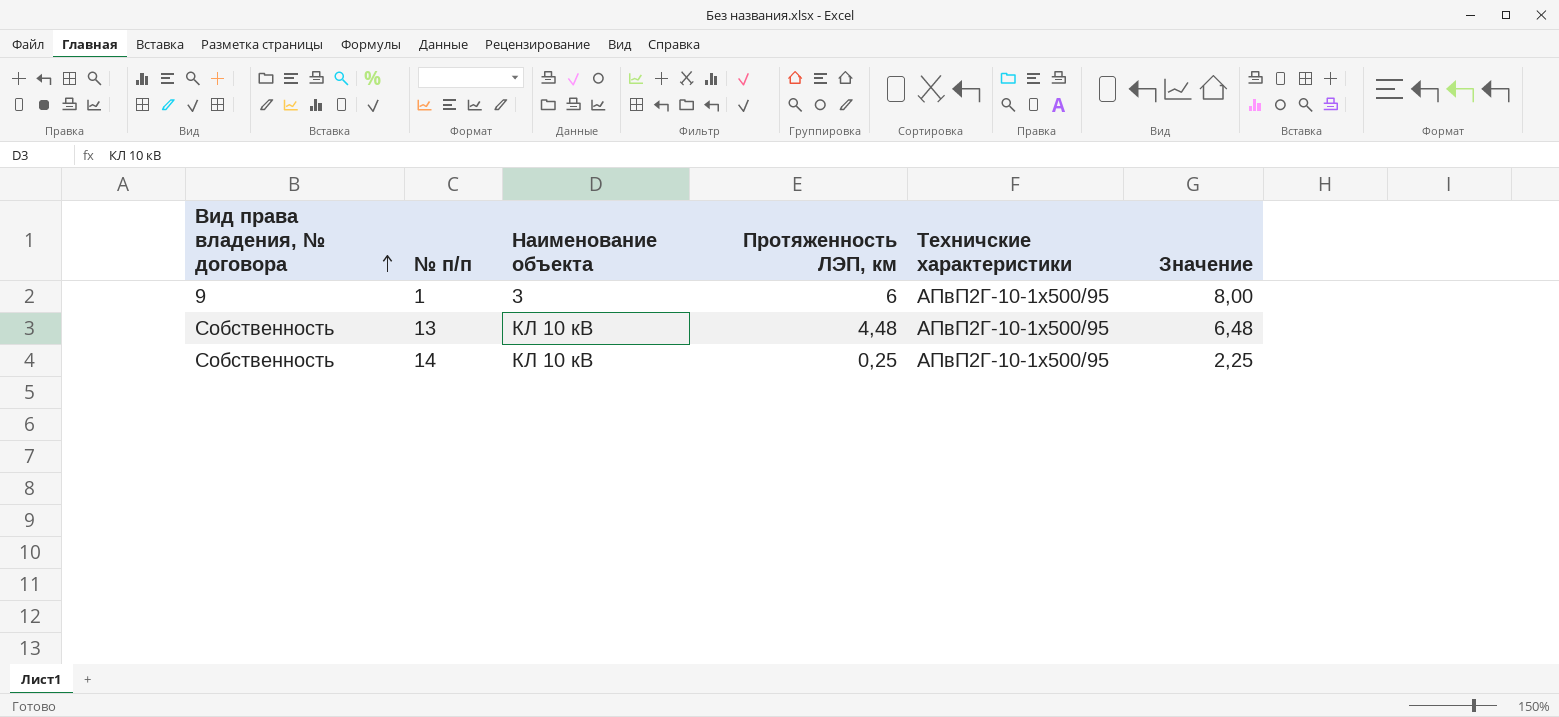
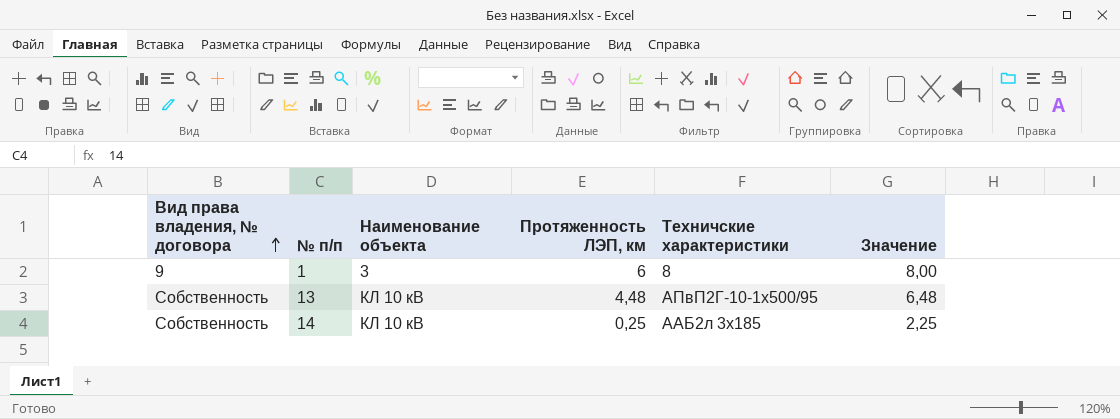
1 | Техничские характеристики: АПвП2Г-10-1х500/95 -> 8
14 | Техничские характеристики: АПвП2Г-10-1х500/95 -> ААБ2л 3х185

